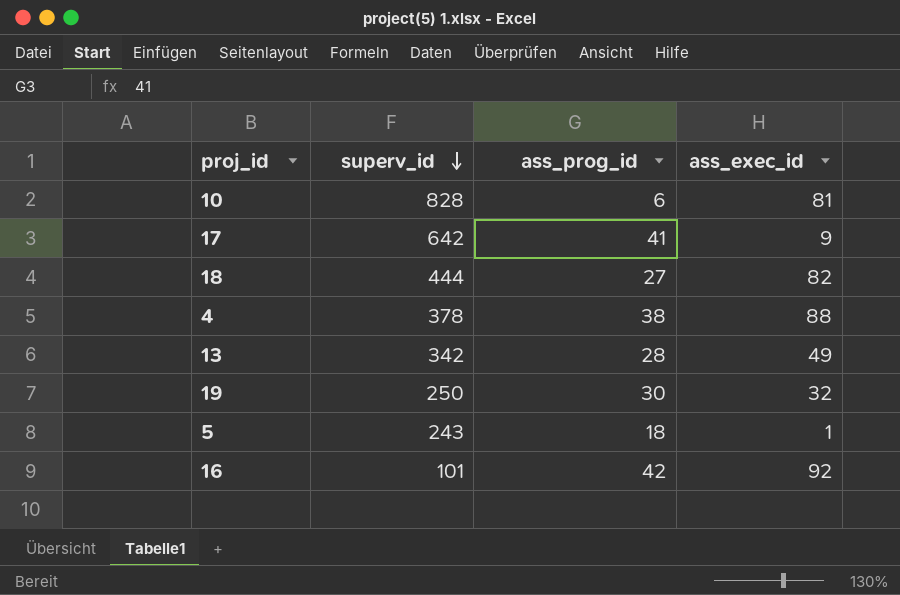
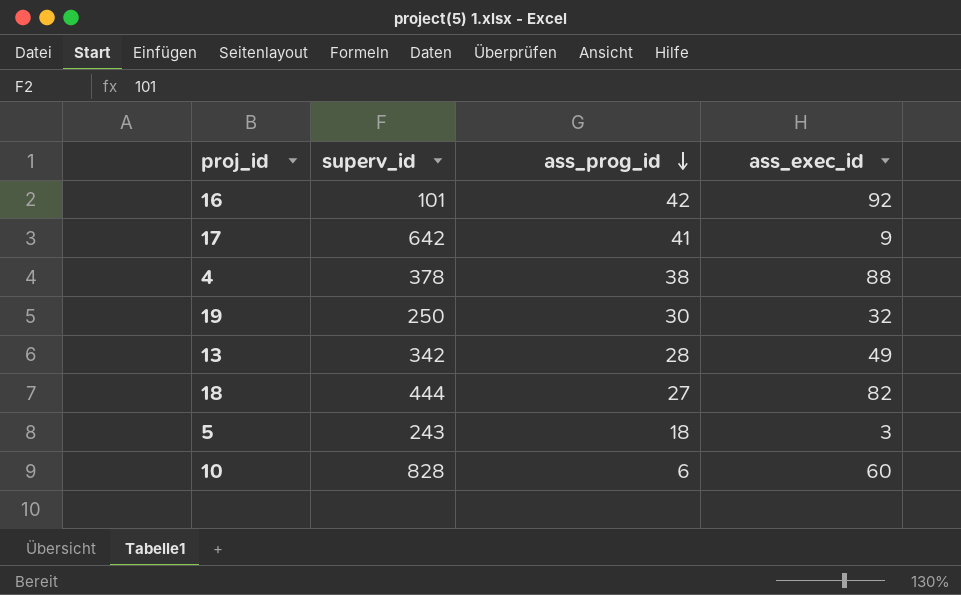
row order: superv_id descending -> ass_prog_id descending
5 | ass_exec_id: 1 -> 3
10 | ass_exec_id: 81 -> 60

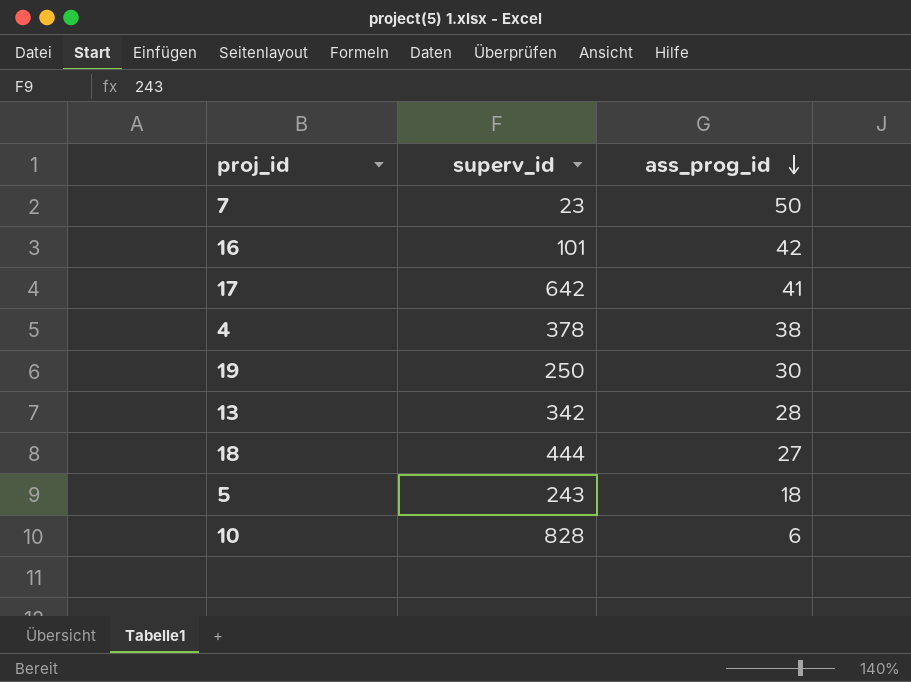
column ass_exec_id | position: 4 -> none
row 7: none -> 23 | 50

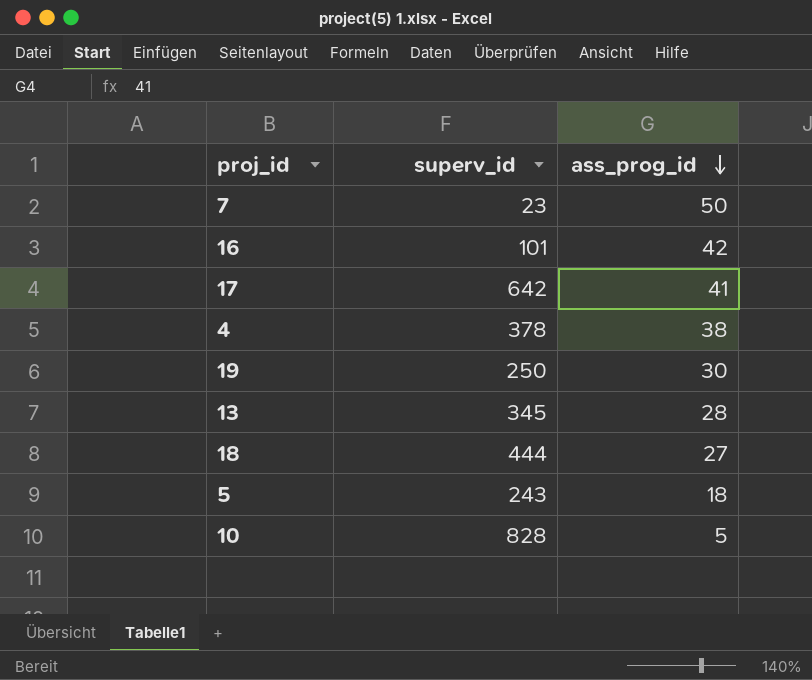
13 | superv_id: 342 -> 345
10 | ass_prog_id: 6 -> 5

